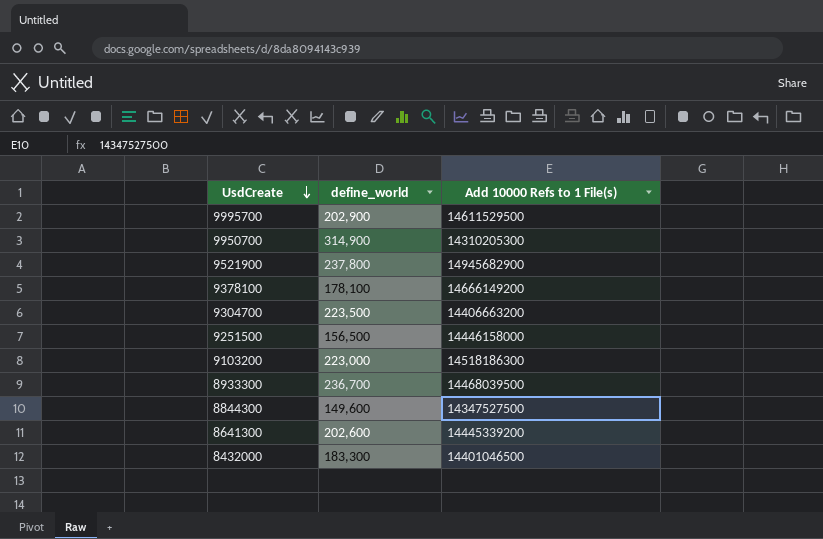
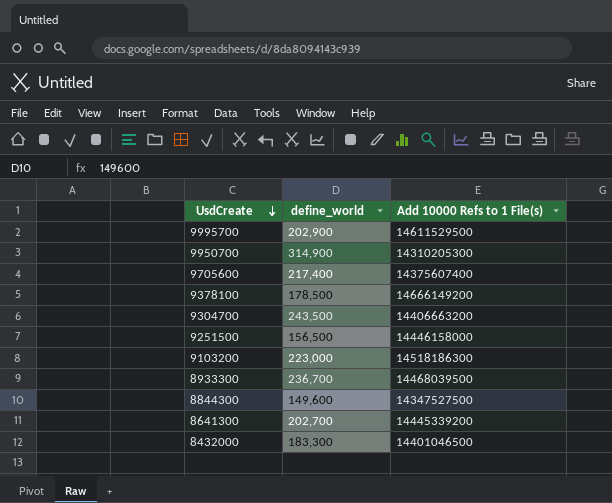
row 9521900: 237,800 | 14945682900 -> none
row 9705600: none -> 217,400 | 14375607400
9378100 | define_world: 178,100 -> 178,500
9304700 | define_world: 223,500 -> 243,500
8641300 | define_world: 202,600 -> 202,700

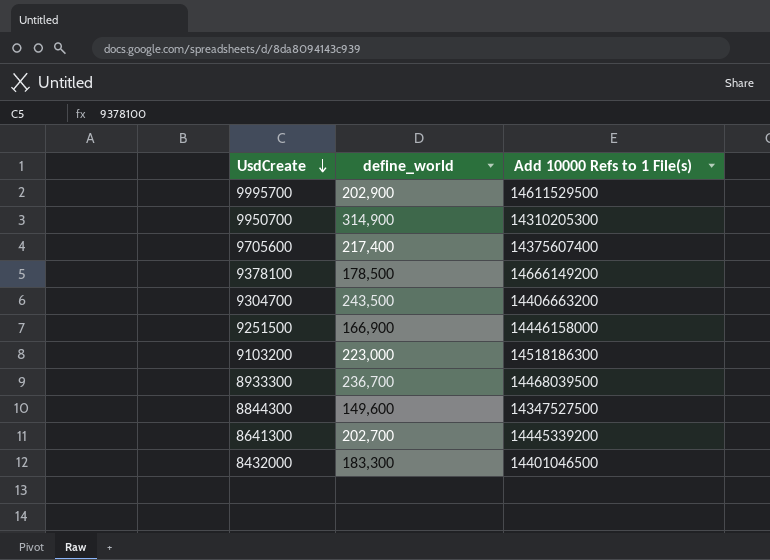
9251500 | define_world: 156,500 -> 166,900

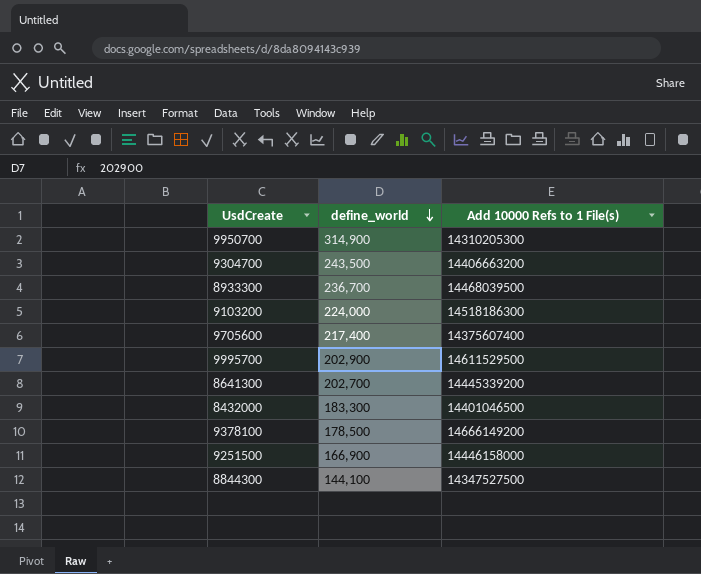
row order: UsdCreate descending -> define_world descending
9103200 | define_world: 223,000 -> 224,000
8844300 | define_world: 149,600 -> 144,100

